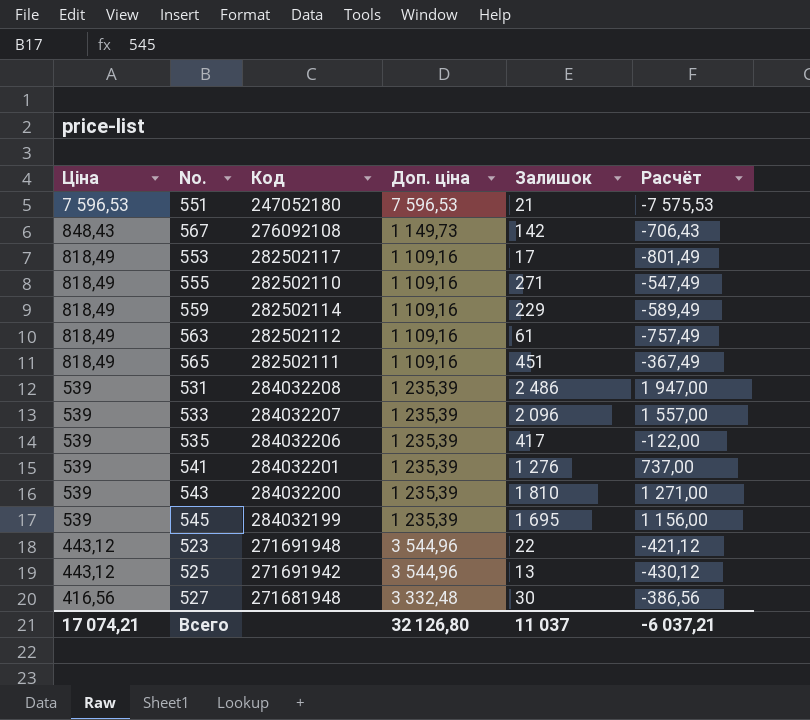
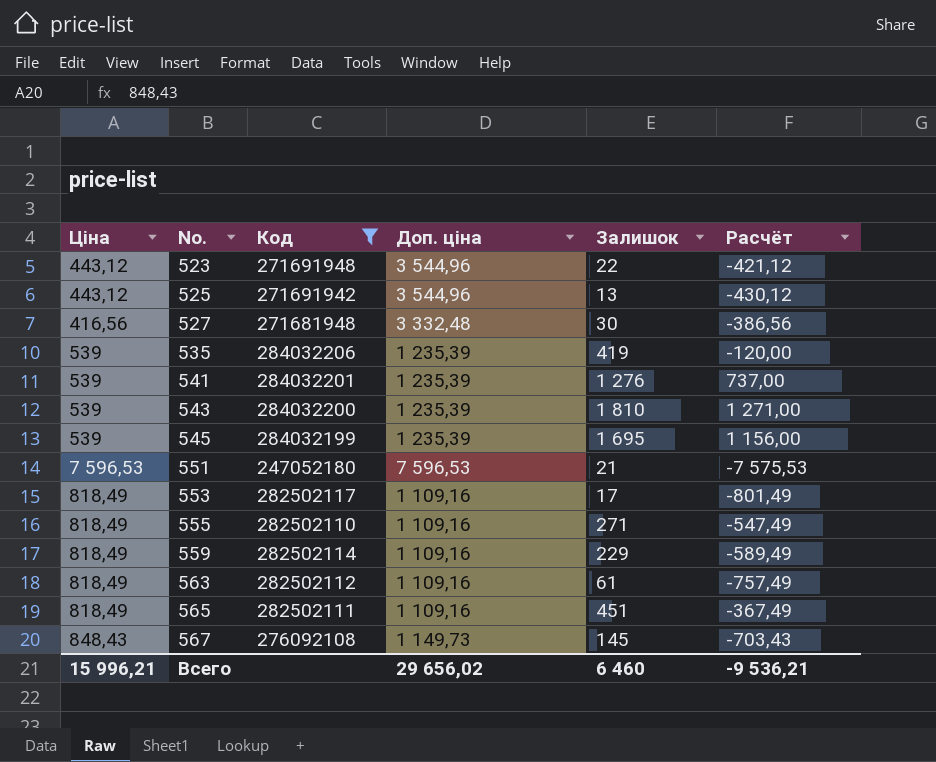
filter: none -> Код <= 284032206
row order: Ціна descending -> No. ascending
535 | Залишок: 417 -> 419
535 | Расчёт: -122,00 -> -120,00
567 | Залишок: 142 -> 145
567 | Расчёт: -706,43 -> -703,43
Всего | Ціна: 17 074,21 -> 15 996,21
Всего | Доп. ціна: 32 126,80 -> 29 656,02
Всего | Залишок: 11 037 -> 6 460
Всего | Расчёт: -6 037,21 -> -9 536,21

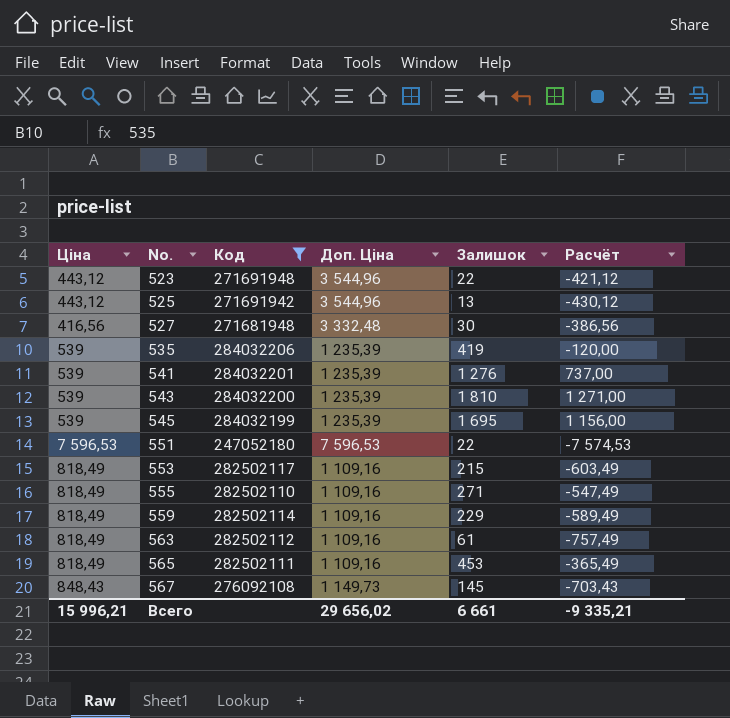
column name: Доп. ціна -> Доп. Ціна
551 | Залишок: 21 -> 22
551 | Расчёт: -7 575,53 -> -7 574,53
553 | Залишок: 17 -> 215
553 | Расчёт: -801,49 -> -603,49
565 | Залишок: 451 -> 453
565 | Расчёт: -367,49 -> -365,49
Всего | Залишок: 6 460 -> 6 661
Всего | Расчёт: -9 536,21 -> -9 335,21

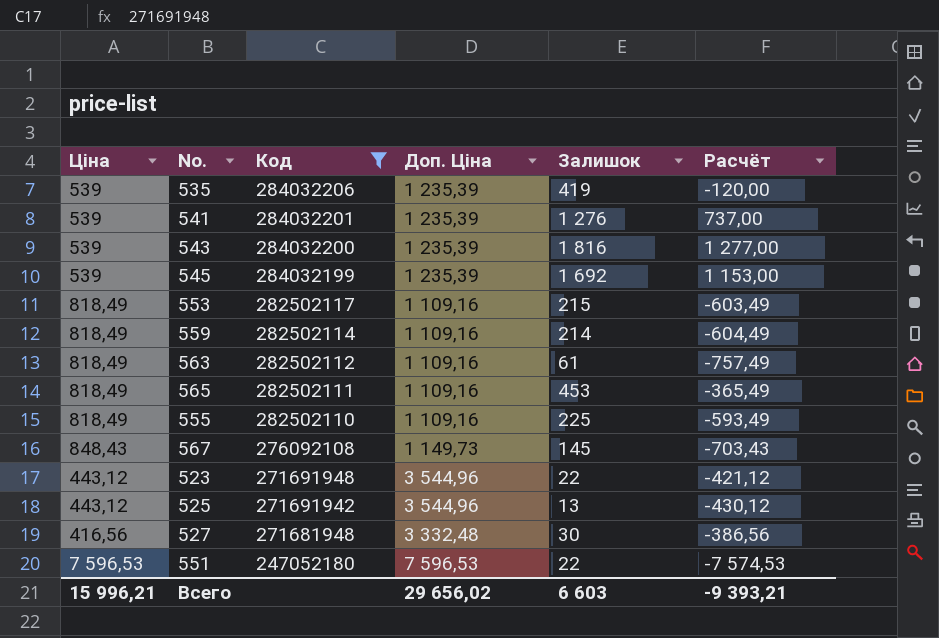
row order: No. ascending -> Код descending
543 | Залишок: 1 810 -> 1 816
543 | Расчёт: 1 271,00 -> 1 277,00
545 | Залишок: 1 695 -> 1 692
545 | Расчёт: 1 156,00 -> 1 153,00
559 | Залишок: 229 -> 214
559 | Расчёт: -589,49 -> -604,49
555 | Залишок: 271 -> 225
555 | Расчёт: -547,49 -> -593,49
Всего | Залишок: 6 661 -> 6 603
Всего | Расчёт: -9 335,21 -> -9 393,21

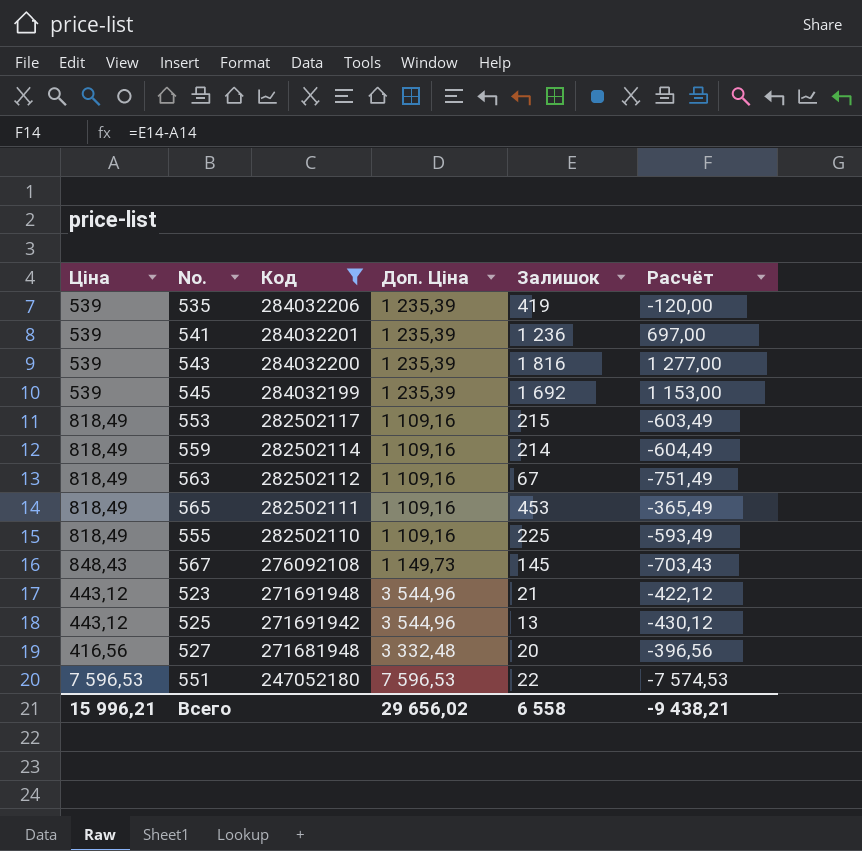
541 | Залишок: 1 276 -> 1 236
541 | Расчёт: 737,00 -> 697,00
563 | Залишок: 61 -> 67
563 | Расчёт: -757,49 -> -751,49
523 | Залишок: 22 -> 21
523 | Расчёт: -421,12 -> -422,12
527 | Залишок: 30 -> 20
527 | Расчёт: -386,56 -> -396,56
Всего | Залишок: 6 603 -> 6 558
Всего | Расчёт: -9 393,21 -> -9 438,21

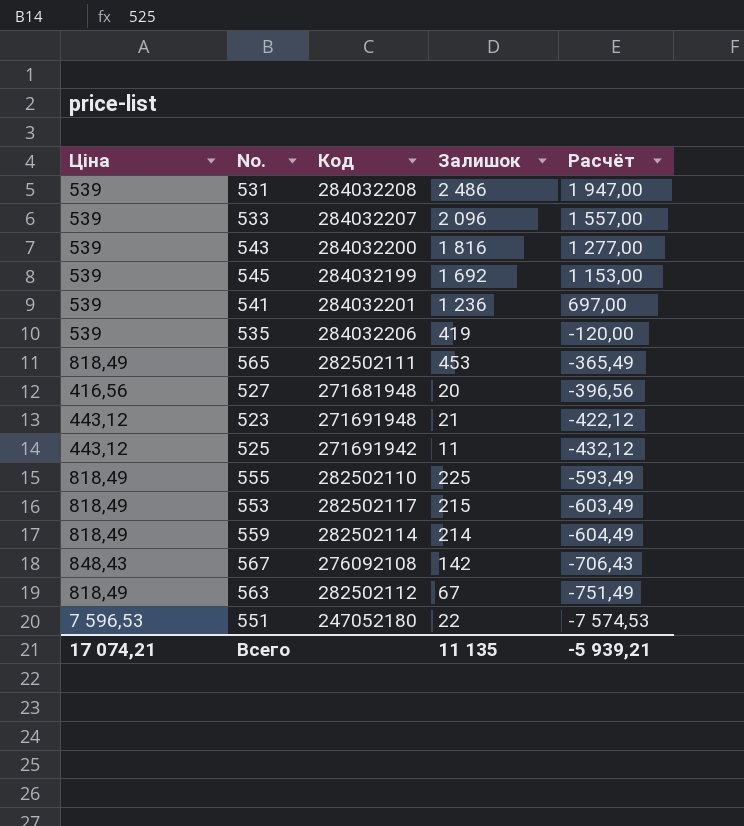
filter: Код <= 284032206 -> none
row order: Код descending -> Расчёт descending
column Доп. Ціна | position: 4 -> none
525 | Залишок: 13 -> 11
525 | Расчёт: -430,12 -> -432,12
567 | Залишок: 145 -> 142
567 | Расчёт: -703,43 -> -706,43
Всего | Ціна: 15 996,21 -> 17 074,21
Всего | Залишок: 6 558 -> 11 135
Всего | Расчёт: -9 438,21 -> -5 939,21

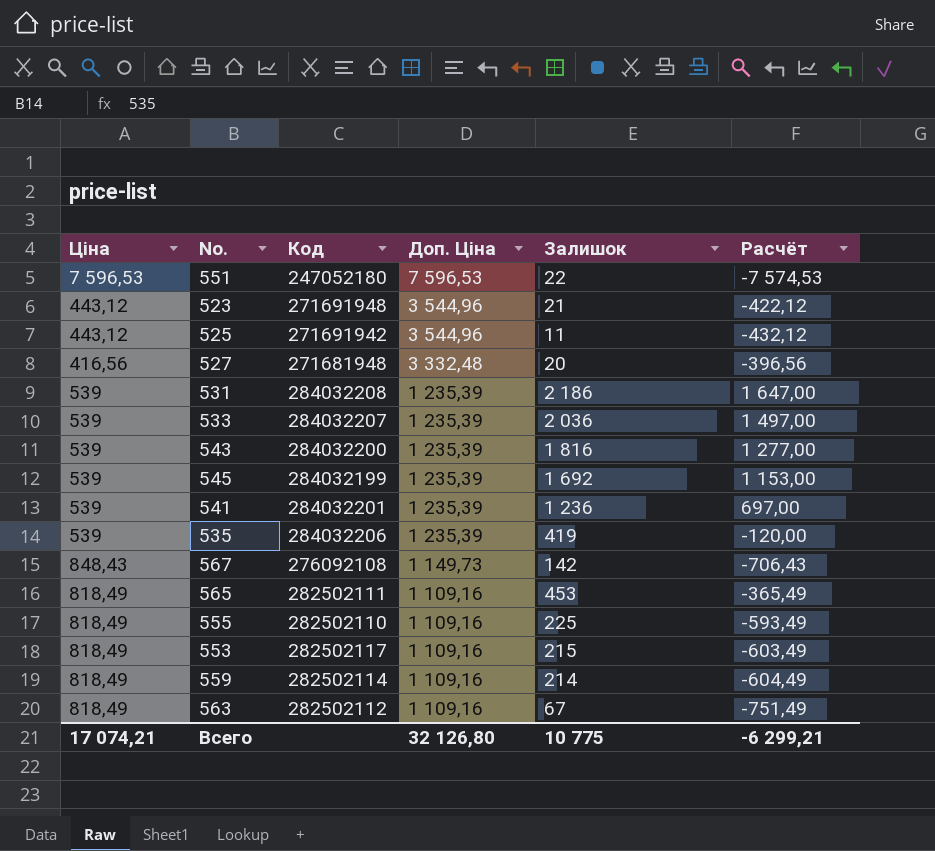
row order: Расчёт descending -> Доп. Ціна descending
column Доп. Ціна | position: none -> 4
531 | Залишок: 2 486 -> 2 186
531 | Расчёт: 1 947,00 -> 1 647,00
533 | Залишок: 2 096 -> 2 036
533 | Расчёт: 1 557,00 -> 1 497,00
Всего | Залишок: 11 135 -> 10 775
Всего | Расчёт: -5 939,21 -> -6 299,21

